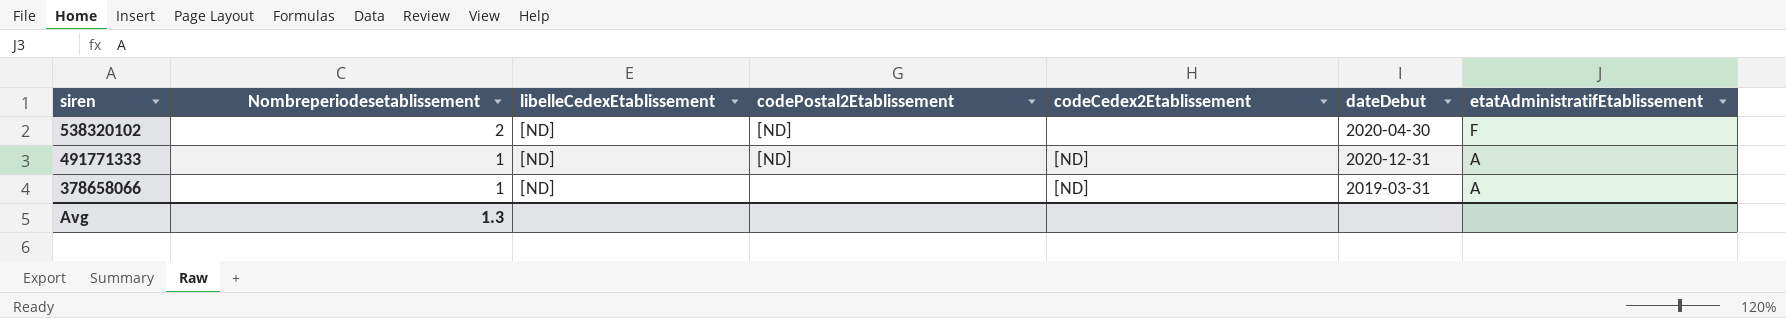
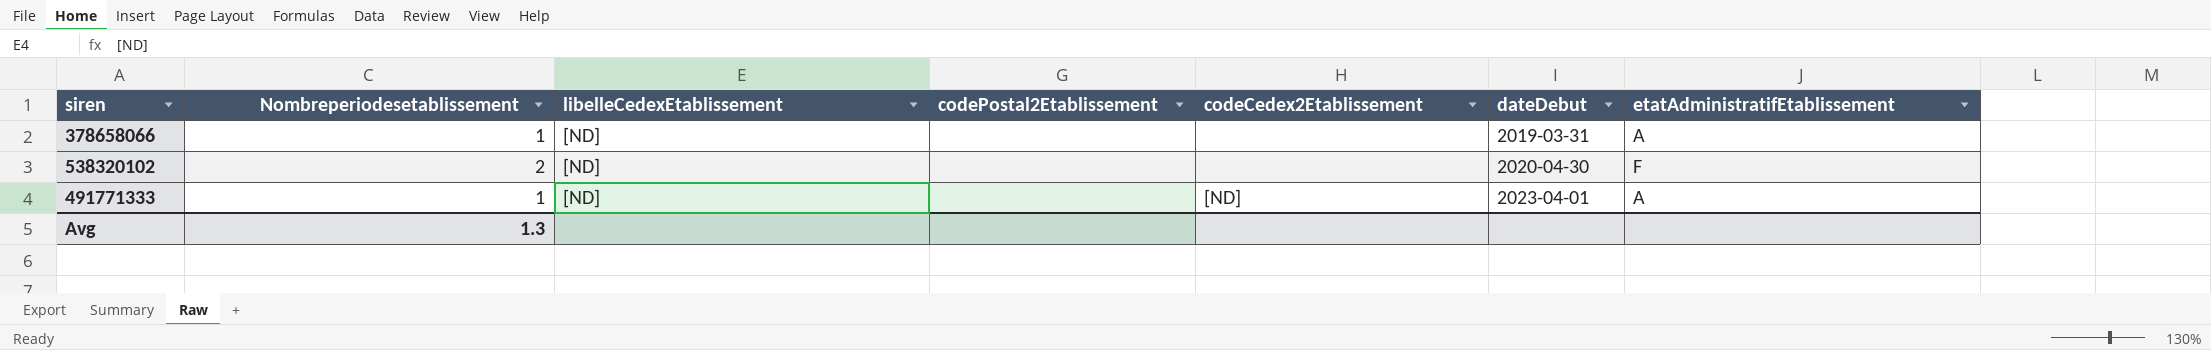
row order: siren descending -> dateDebut ascending
378658066 | codeCedex2Etablissement: [ND] -> none
538320102 | codePostal2Etablissement: [ND] -> none
491771333 | codePostal2Etablissement: [ND] -> none
491771333 | dateDebut: 2020-12-31 -> 2023-04-01

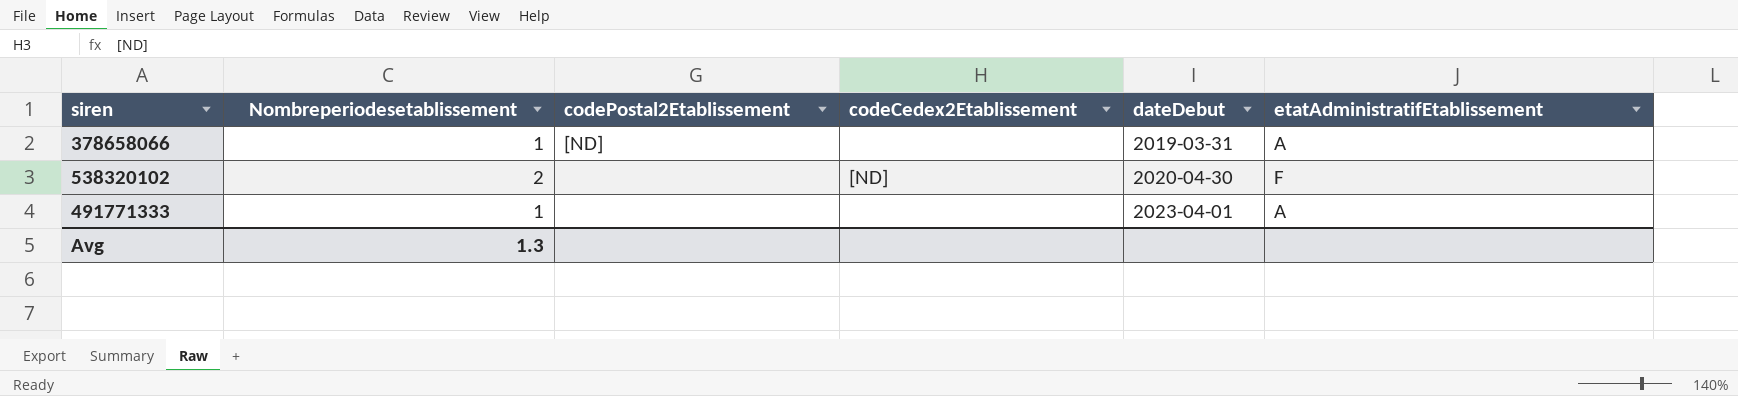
column libelleCedexEtablissement | position: 3 -> none
378658066 | codePostal2Etablissement: none -> [ND]
538320102 | codeCedex2Etablissement: none -> [ND]
491771333 | codeCedex2Etablissement: [ND] -> none

